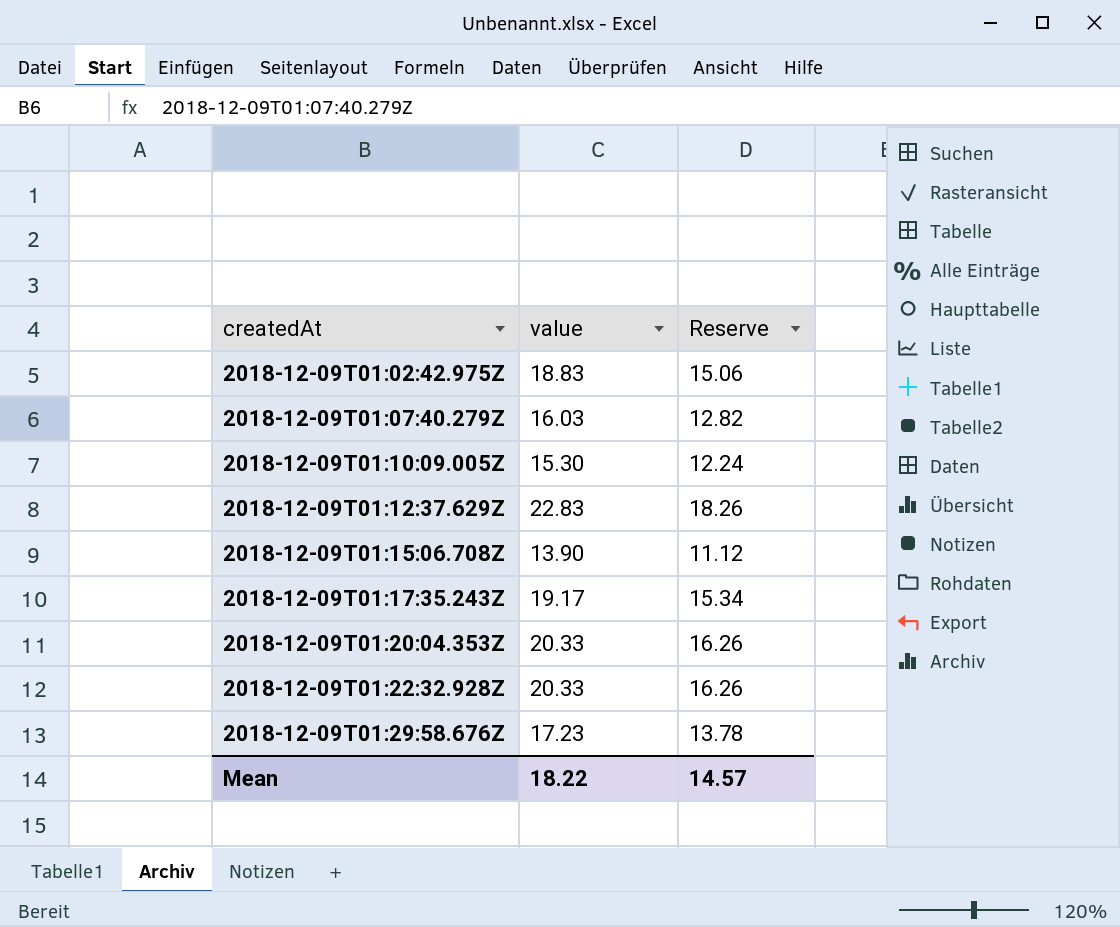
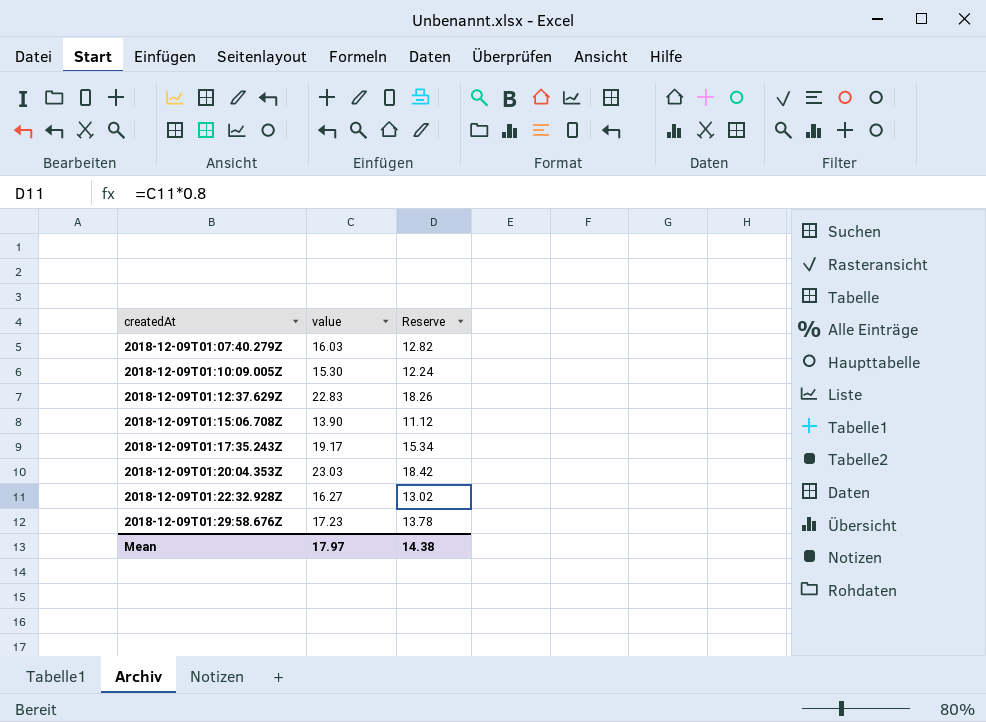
row 2018-12-09T01:02:42.975Z: 18.83 | 15.06 -> none
2018-12-09T01:20:04.353Z | value: 20.33 -> 23.03
2018-12-09T01:20:04.353Z | Reserve: 16.26 -> 18.42
2018-12-09T01:22:32.928Z | value: 20.33 -> 16.27
2018-12-09T01:22:32.928Z | Reserve: 16.26 -> 13.02
Mean | value: 18.22 -> 17.97
Mean | Reserve: 14.57 -> 14.38

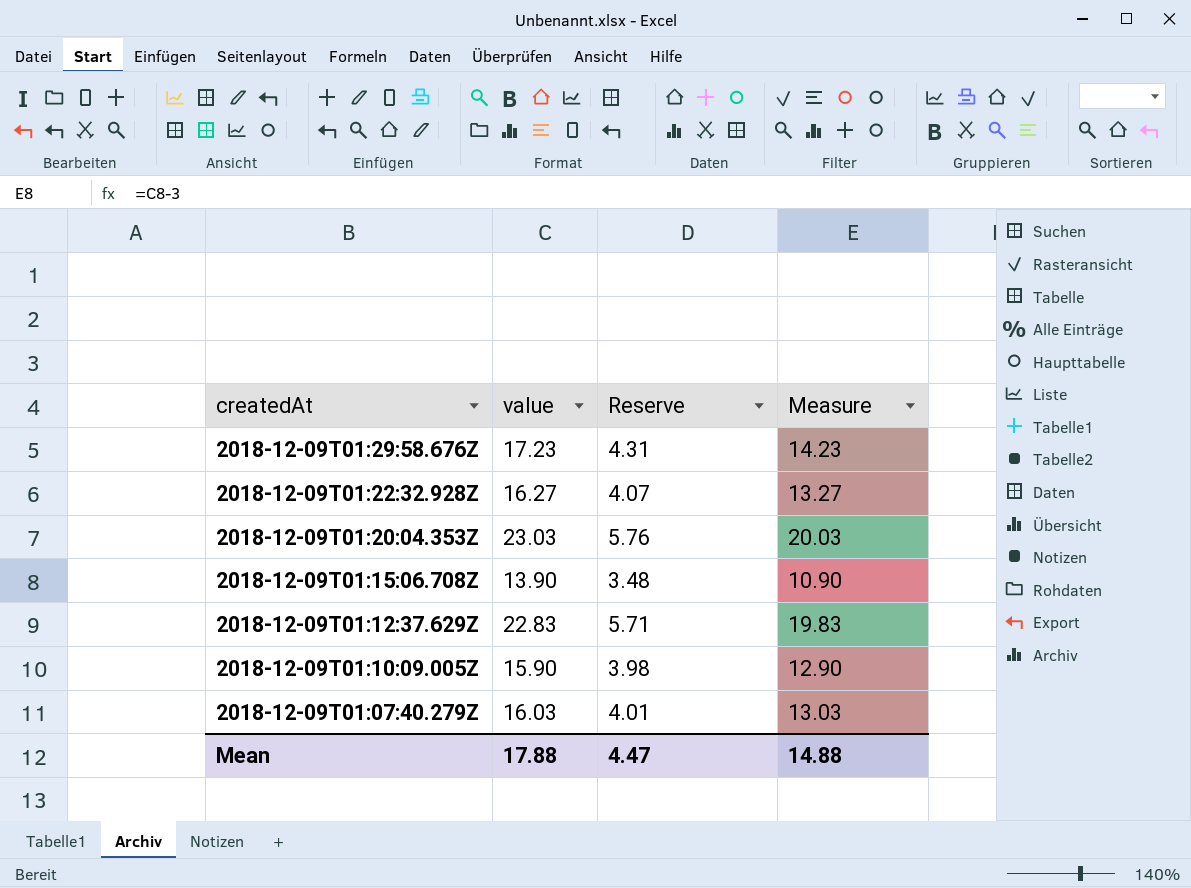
row order: createdAt ascending -> createdAt descending
column Reserve | formula: [value] * 0.8 -> [value] * 0.25
column Measure | formula: none -> [value] - 3
row 2018-12-09T01:17:35.243Z: 19.17 | 15.34 -> none
2018-12-09T01:10:09.005Z | value: 15.30 -> 15.90
Mean | value: 17.97 -> 17.88
Mean | Reserve: 14.38 -> 4.47

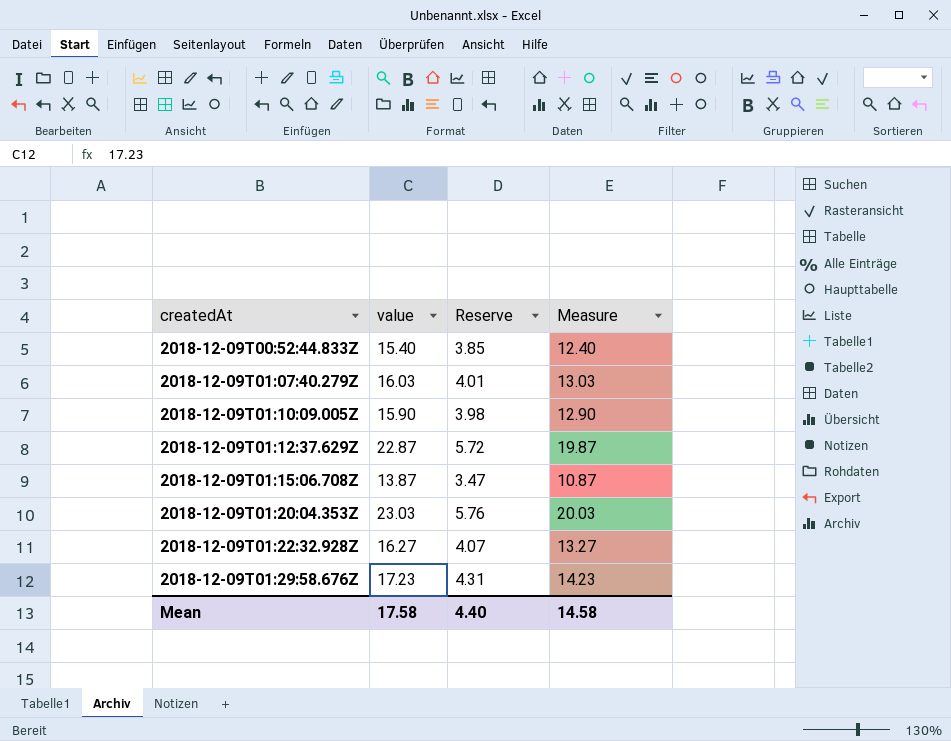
row order: createdAt descending -> createdAt ascending
row 2018-12-09T00:52:44.833Z: none -> 15.40 | 3.85 | 12.40
2018-12-09T01:12:37.629Z | value: 22.83 -> 22.87
2018-12-09T01:12:37.629Z | Reserve: 5.71 -> 5.72
2018-12-09T01:12:37.629Z | Measure: 19.83 -> 19.87
2018-12-09T01:15:06.708Z | value: 13.90 -> 13.87
2018-12-09T01:15:06.708Z | Reserve: 3.48 -> 3.47
2018-12-09T01:15:06.708Z | Measure: 10.90 -> 10.87
Mean | value: 17.88 -> 17.58
Mean | Reserve: 4.47 -> 4.40
Mean | Measure: 14.88 -> 14.58

